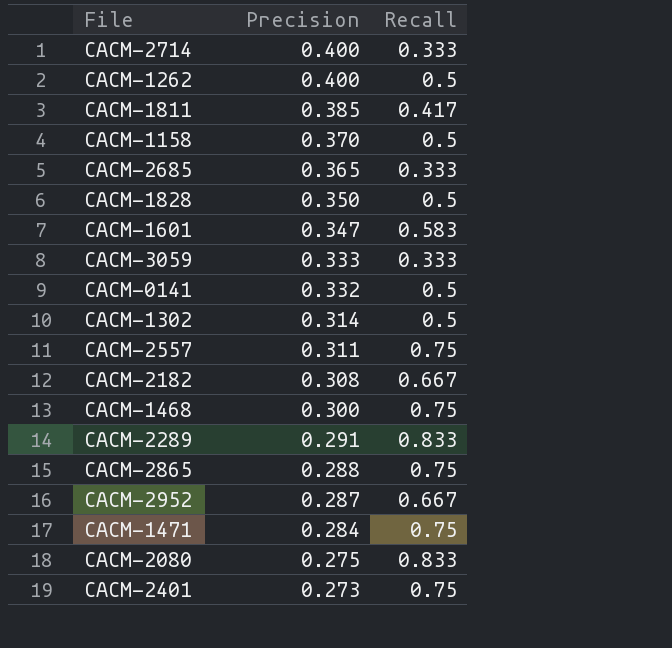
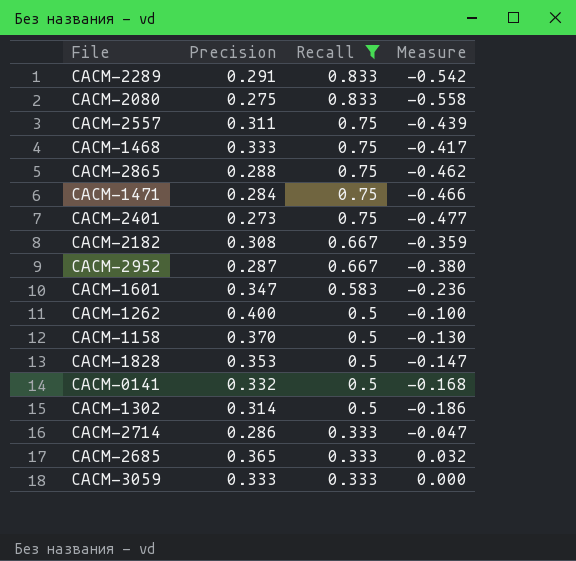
filter: none -> Recall != 0.417
row order: Precision descending -> Recall descending
column Measure | formula: none -> [Precision] - [Recall]
CACM-1468 | Precision: 0.300 -> 0.333
CACM-1828 | Precision: 0.350 -> 0.353
CACM-2714 | Precision: 0.400 -> 0.286

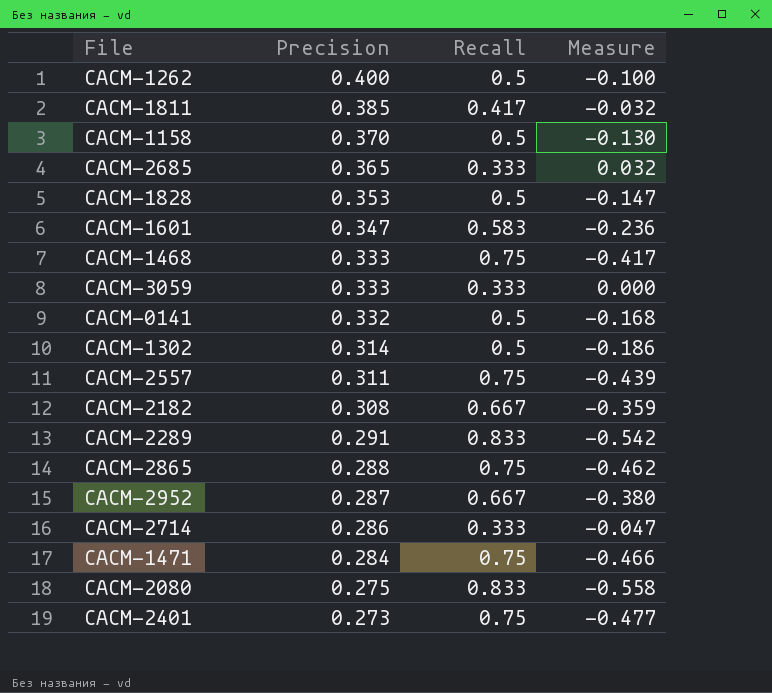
filter: Recall != 0.417 -> none
row order: Recall descending -> Precision descending

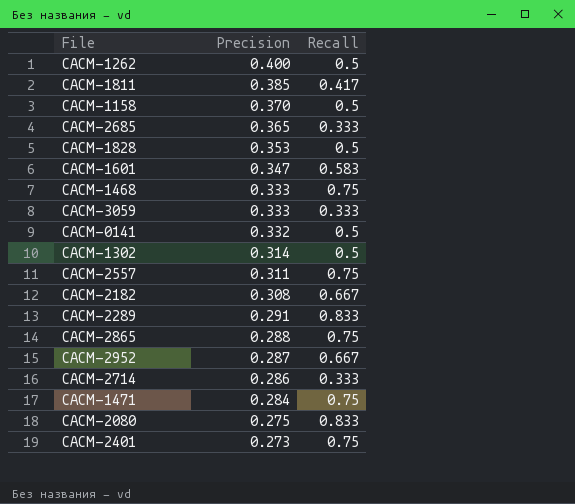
column Measure | formula: [Precision] - [Recall] -> none

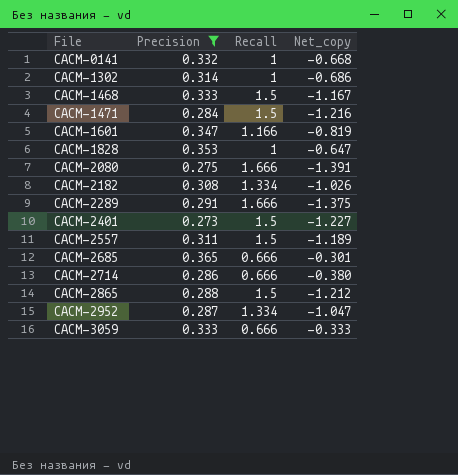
filter: none -> Precision <= 0.365
row order: Precision descending -> File ascending
column Net_copy | formula: none -> [Precision] - [Recall]
CACM-0141 | Recall: 0.5 -> 1
CACM-1302 | Recall: 0.5 -> 1
CACM-1468 | Recall: 0.75 -> 1.5
CACM-1471 | Recall: 0.75 -> 1.5
CACM-1601 | Recall: 0.583 -> 1.166
CACM-1828 | Recall: 0.5 -> 1
CACM-2080 | Recall: 0.833 -> 1.666
CACM-2182 | Recall: 0.667 -> 1.334
CACM-2289 | Recall: 0.833 -> 1.666
CACM-2401 | Recall: 0.75 -> 1.5
CACM-2557 | Recall: 0.75 -> 1.5
CACM-2685 | Recall: 0.333 -> 0.666
CACM-2714 | Recall: 0.333 -> 0.666
CACM-2865 | Recall: 0.75 -> 1.5
CACM-2952 | Recall: 0.667 -> 1.334
CACM-3059 | Recall: 0.333 -> 0.666

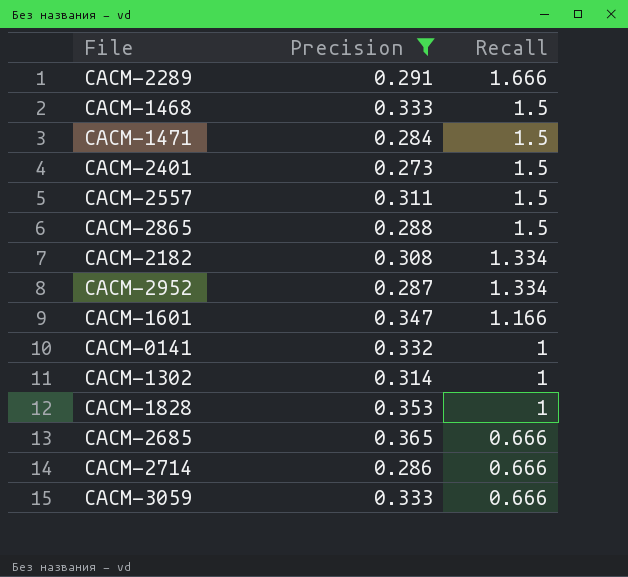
row order: File ascending -> Recall descending
column Net_copy | formula: [Precision] - [Recall] -> none
row CACM-2080: 0.275 | 1.666 | -1.391 -> none

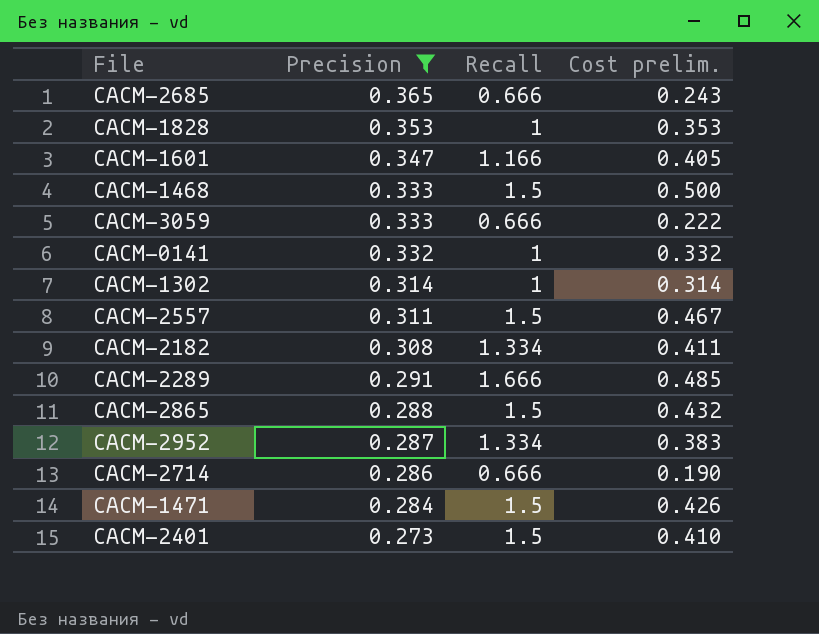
row order: Recall descending -> Precision descending
column Cost prelim. | formula: none -> [Precision] * [Recall]

